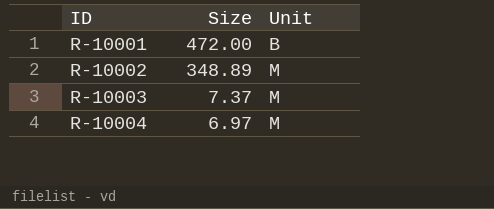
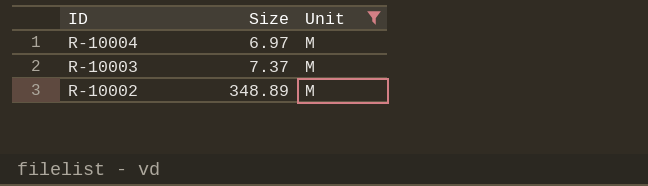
filter: none -> Unit = M
row order: ID ascending -> ID descending

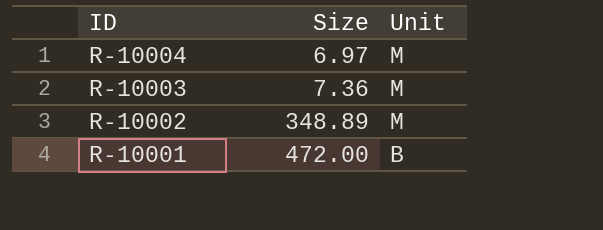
filter: Unit = M -> none
R-10003 | Size: 7.37 -> 7.36

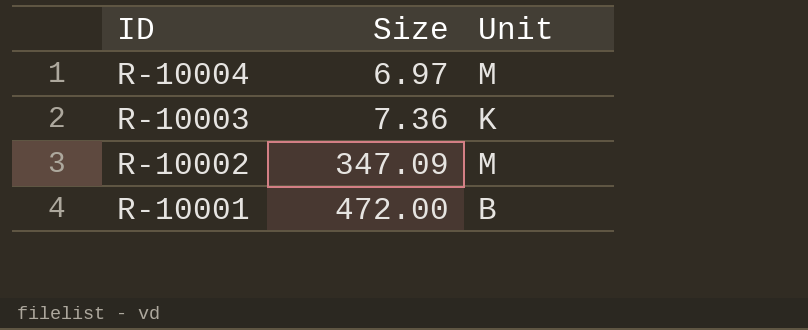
R-10003 | Unit: M -> K
R-10002 | Size: 348.89 -> 347.09

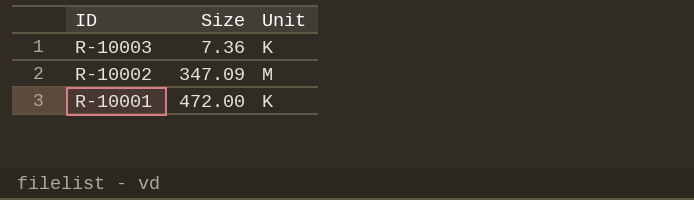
row R-10004: 6.97 | M -> none
R-10001 | Unit: B -> K

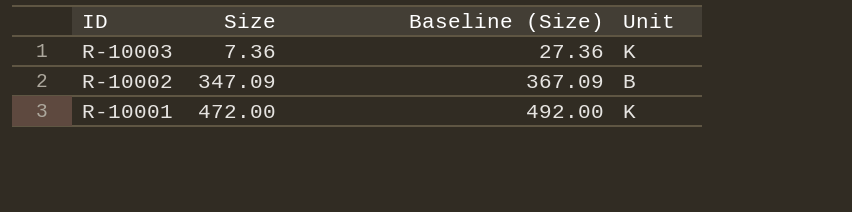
column Baseline (Size) | formula: none -> [Size] + 20
R-10002 | Unit: M -> B

